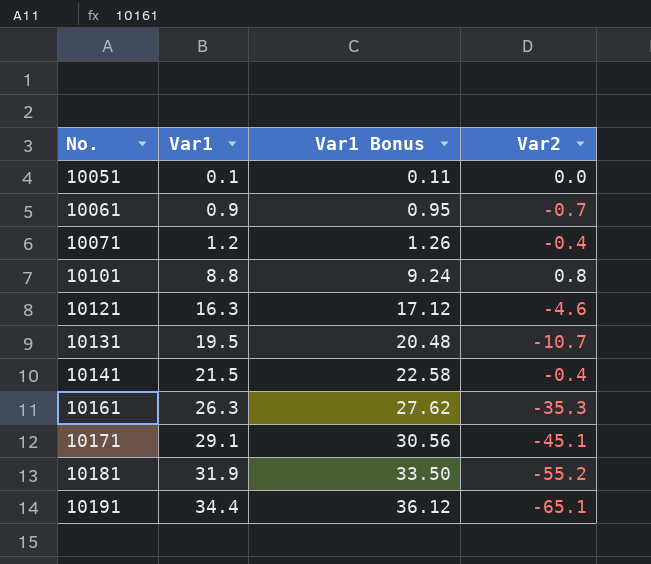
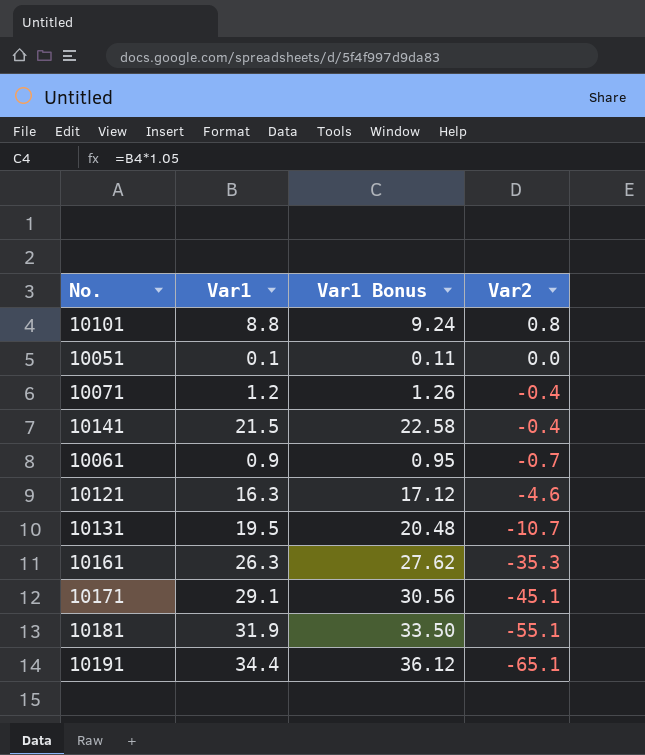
row order: No. ascending -> Var2 descending
10181 | Var2: -55.2 -> -55.1

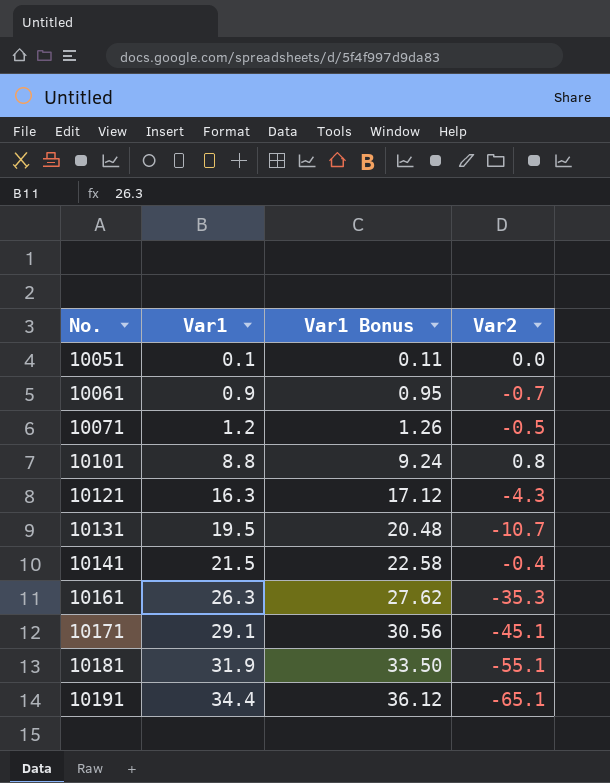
row order: Var2 descending -> No. ascending
10071 | Var2: -0.4 -> -0.5
10121 | Var2: -4.6 -> -4.3

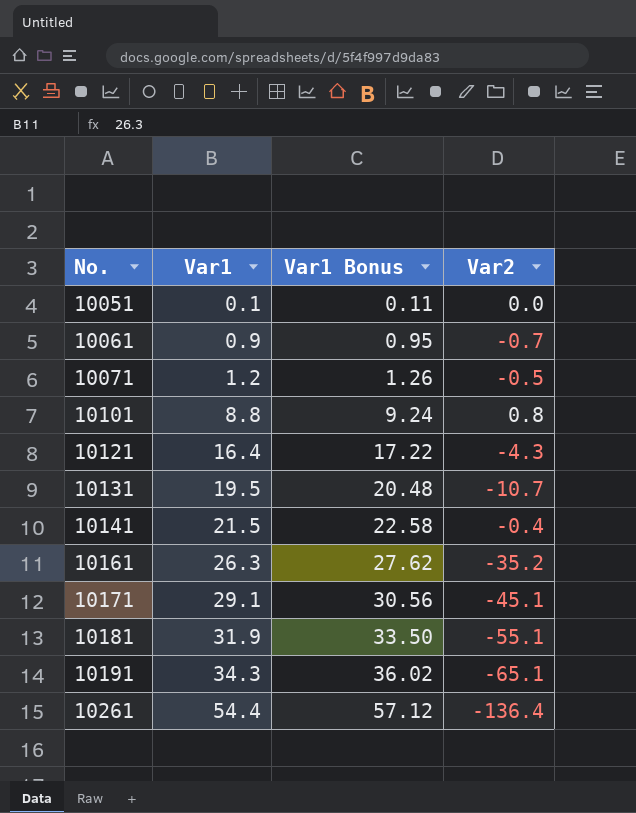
10121 | Var1: 16.3 -> 16.4
10121 | Var1 Bonus: 17.12 -> 17.22
10161 | Var2: -35.3 -> -35.2
10191 | Var1: 34.4 -> 34.3
10191 | Var1 Bonus: 36.12 -> 36.02
row 10261: none -> 54.4 | 57.12 | -136.4

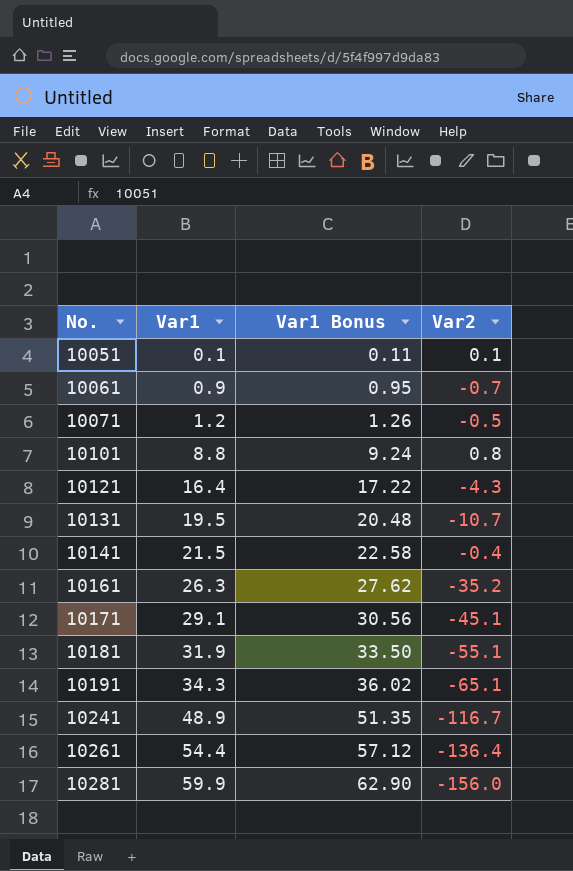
10051 | Var2: 0.0 -> 0.1
row 10241: none -> 48.9 | 51.35 | -116.7
row 10281: none -> 59.9 | 62.90 | -156.0

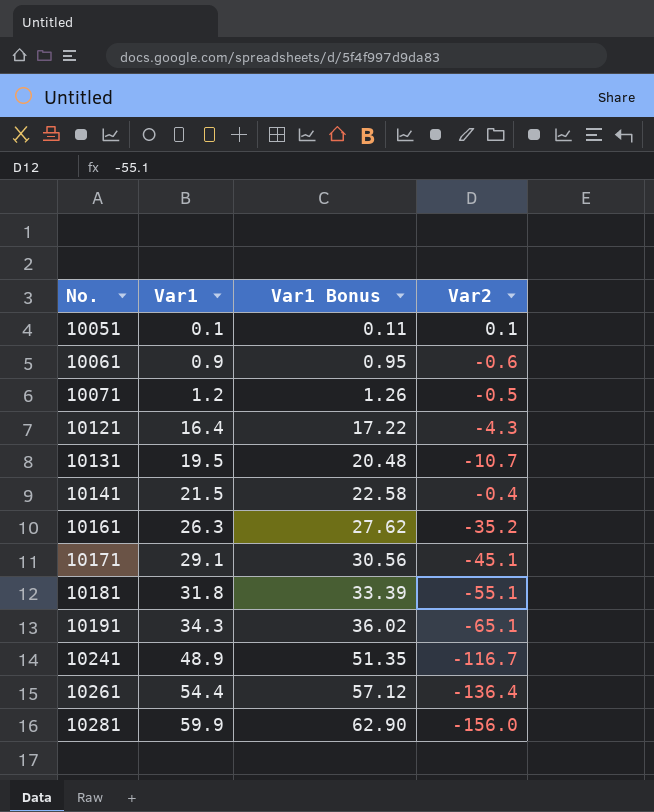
row 10101: 8.8 | 9.24 | 0.8 -> none
10061 | Var2: -0.7 -> -0.6
10181 | Var1: 31.9 -> 31.8
10181 | Var1 Bonus: 33.50 -> 33.39

